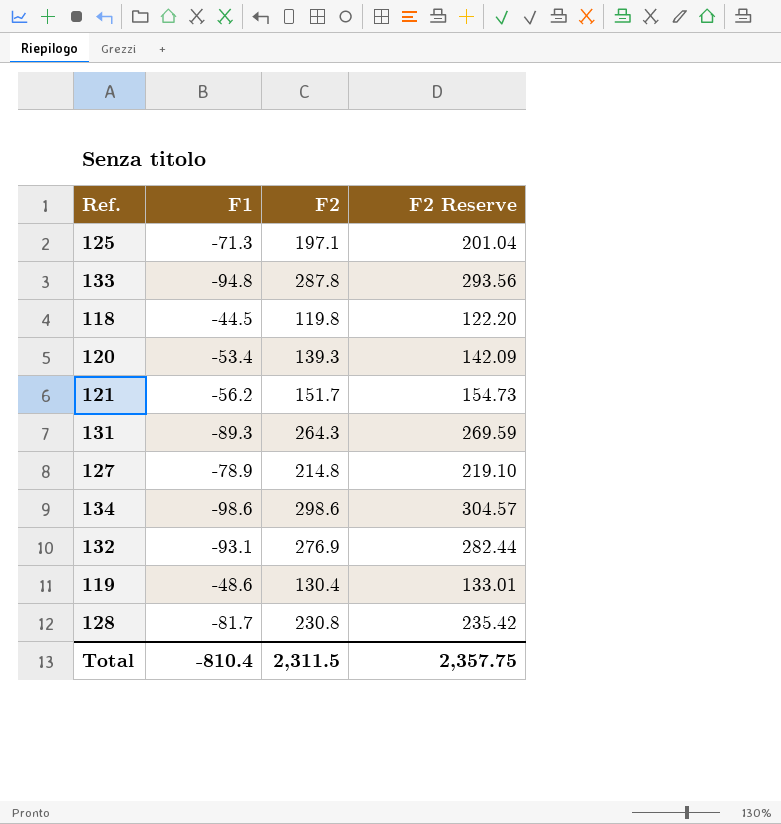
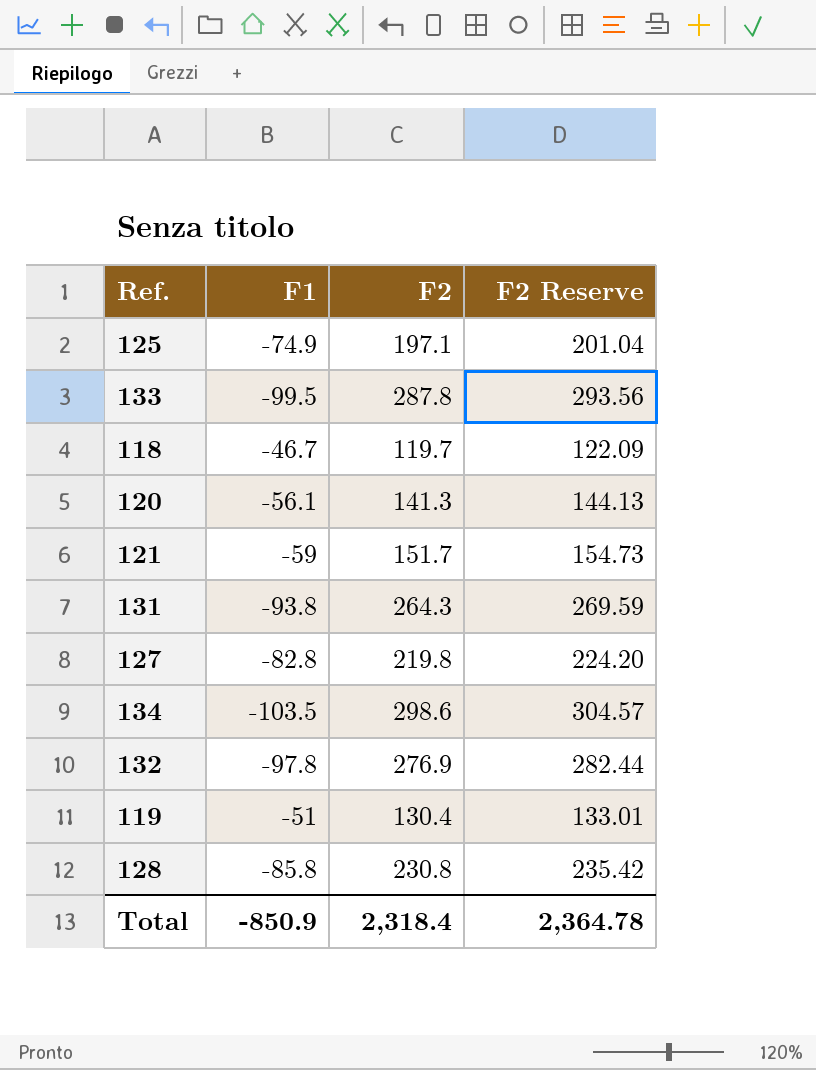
125 | F1: -71.3 -> -74.9
133 | F1: -94.8 -> -99.5
118 | F1: -44.5 -> -46.7
118 | F2: 119.8 -> 119.7
118 | F2 Reserve: 122.20 -> 122.09
120 | F1: -53.4 -> -56.1
120 | F2: 139.3 -> 141.3
120 | F2 Reserve: 142.09 -> 144.13
121 | F1: -56.2 -> -59
131 | F1: -89.3 -> -93.8
127 | F1: -78.9 -> -82.8
127 | F2: 214.8 -> 219.8
127 | F2 Reserve: 219.10 -> 224.20
134 | F1: -98.6 -> -103.5
132 | F1: -93.1 -> -97.8
119 | F1: -48.6 -> -51
128 | F1: -81.7 -> -85.8
Total | F1: -810.4 -> -850.9
Total | F2: 2,311.5 -> 2,318.4
Total | F2 Reserve: 2,357.75 -> 2,364.78

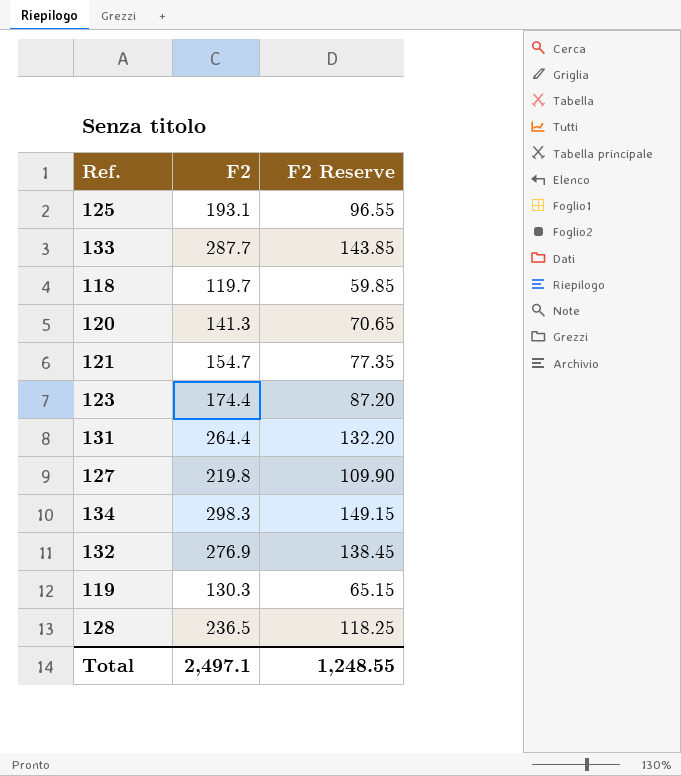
column F1 | position: 2 -> none
column F2 Reserve | formula: [F2] * 1.02 -> [F2] * 0.5
125 | F2: 197.1 -> 193.1
133 | F2: 287.8 -> 287.7
121 | F2: 151.7 -> 154.7
row 123: none -> 174.4 | 87.20
131 | F2: 264.3 -> 264.4
134 | F2: 298.6 -> 298.3
119 | F2: 130.4 -> 130.3
128 | F2: 230.8 -> 236.5
Total | F2: 2,318.4 -> 2,497.1
Total | F2 Reserve: 2,364.78 -> 1,248.55

